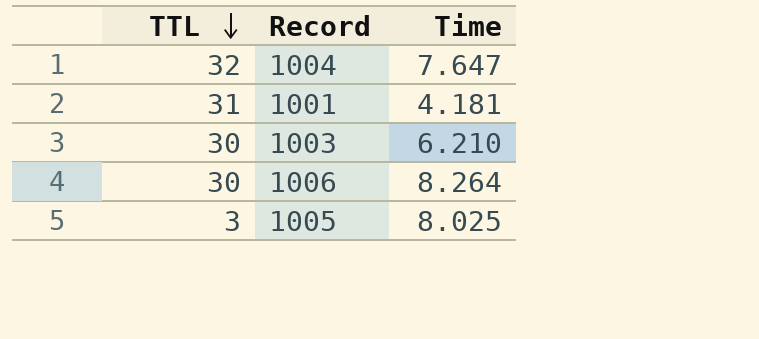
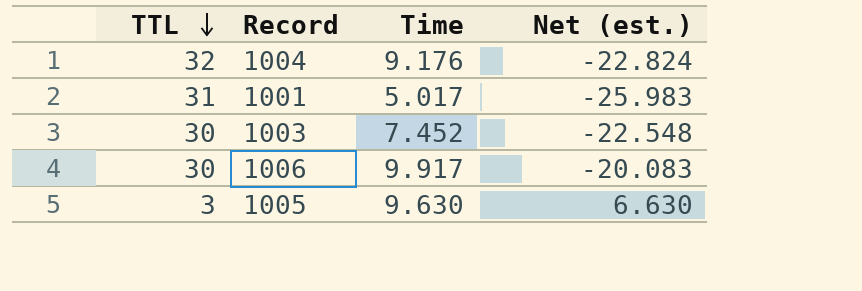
column Net (est.) | formula: none -> [Time] - [TTL]
1004 | Time: 7.647 -> 9.176
1001 | Time: 4.181 -> 5.017
1003 | Time: 6.210 -> 7.452
1006 | Time: 8.264 -> 9.917
1005 | Time: 8.025 -> 9.630

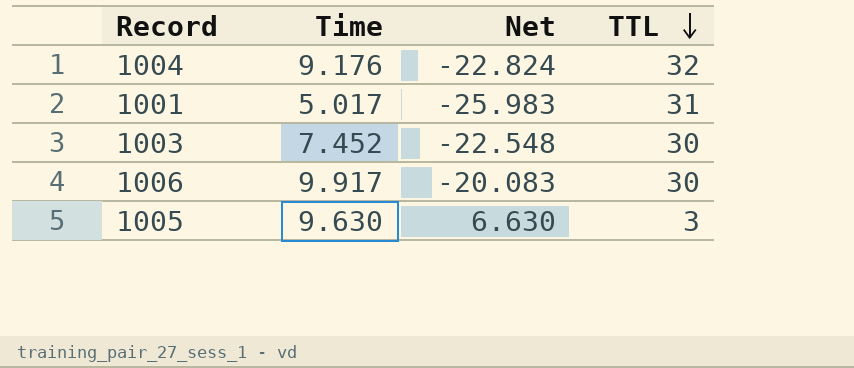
column name: Net (est.) -> Net
column TTL | position: 1 -> 4

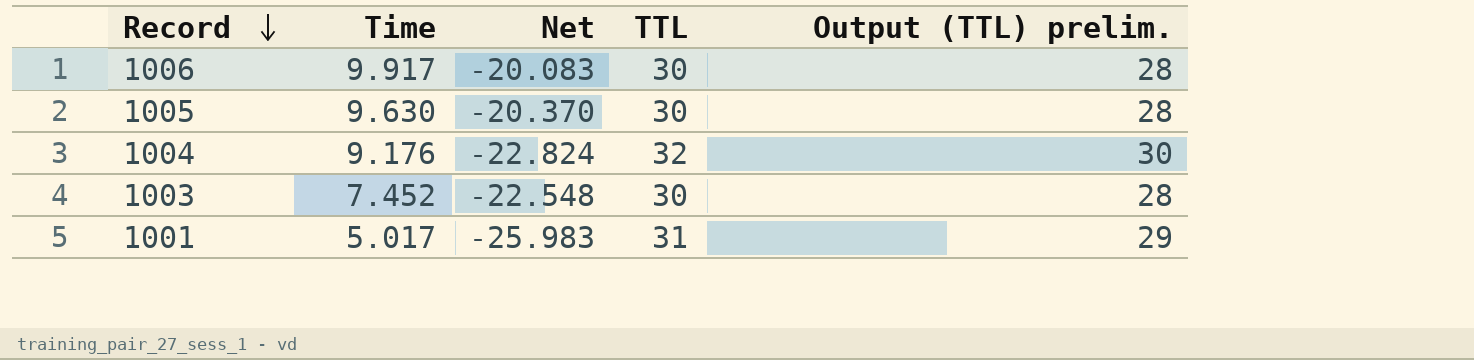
row order: TTL descending -> Record descending
column Output (TTL) prelim. | formula: none -> [TTL] - 2
1005 | Net: 6.630 -> -20.370
1005 | TTL: 3 -> 30

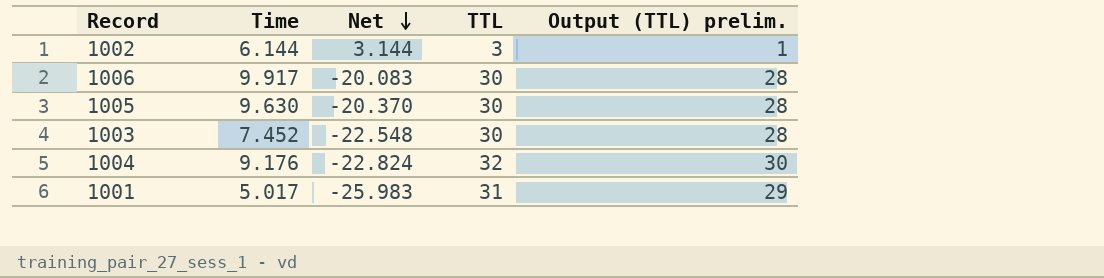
row order: Record descending -> Net descending
row 1002: none -> 6.144 | 3.144 | 3 | 1

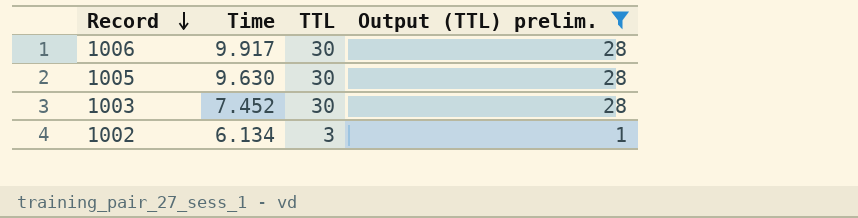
filter: none -> Output (TTL) prelim. <= 28
row order: Net descending -> Record descending
column Net | formula: [Time] - [TTL] -> none
1002 | Time: 6.144 -> 6.134

